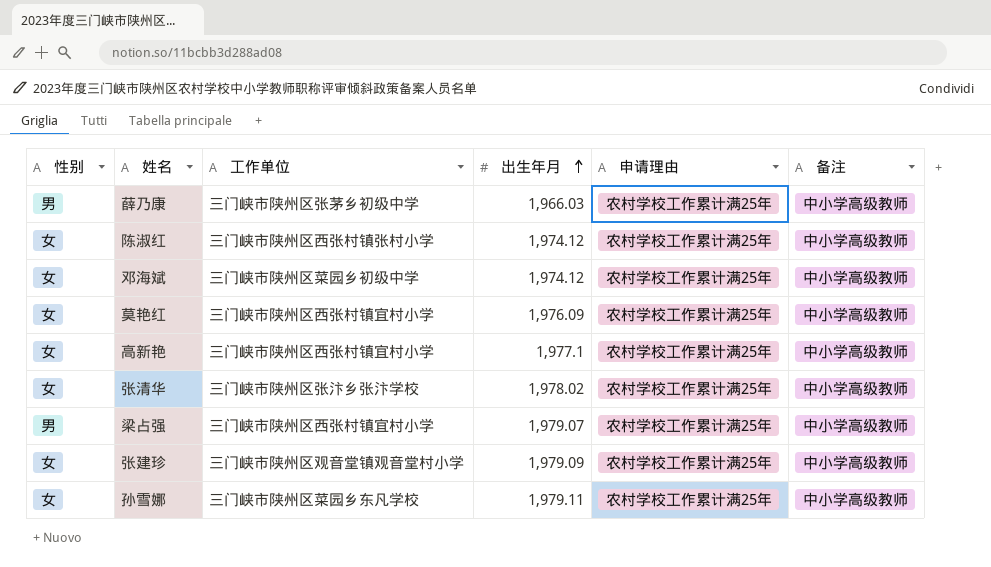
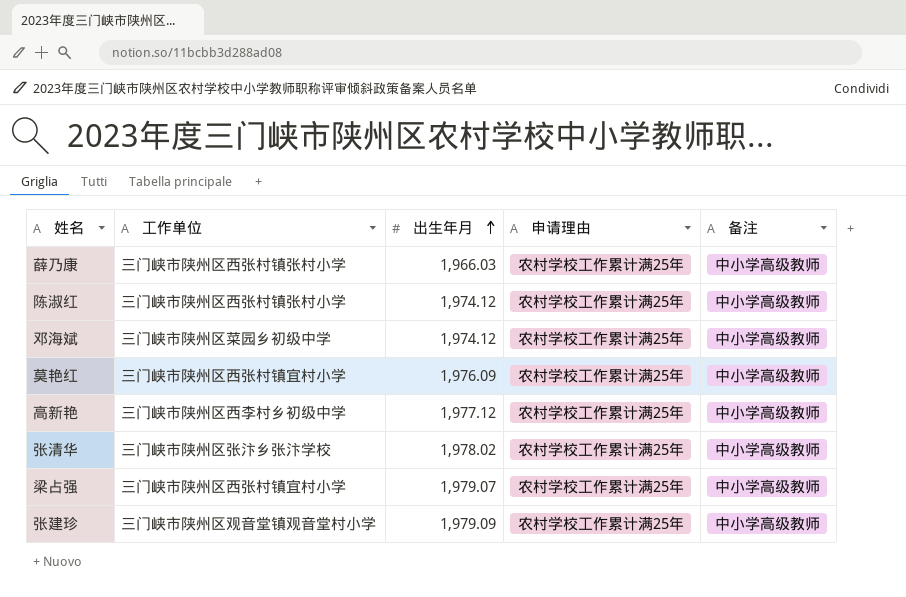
column 性别 | position: 1 -> none
row 孙雪娜: 女 | 三门峡市陕州区菜园乡东凡学校 | 1,979.11 | 农村学校工作累计满25年 | 中小学高级教师 -> none
薛乃康 | 工作单位: 三门峡市陕州区张茅乡初级中学 -> 三门峡市陕州区西张村镇张村小学
高新艳 | 工作单位: 三门峡市陕州区西张村镇宜村小学 -> 三门峡市陕州区西李村乡初级中学
高新艳 | 出生年月: 1,977.1 -> 1,977.12

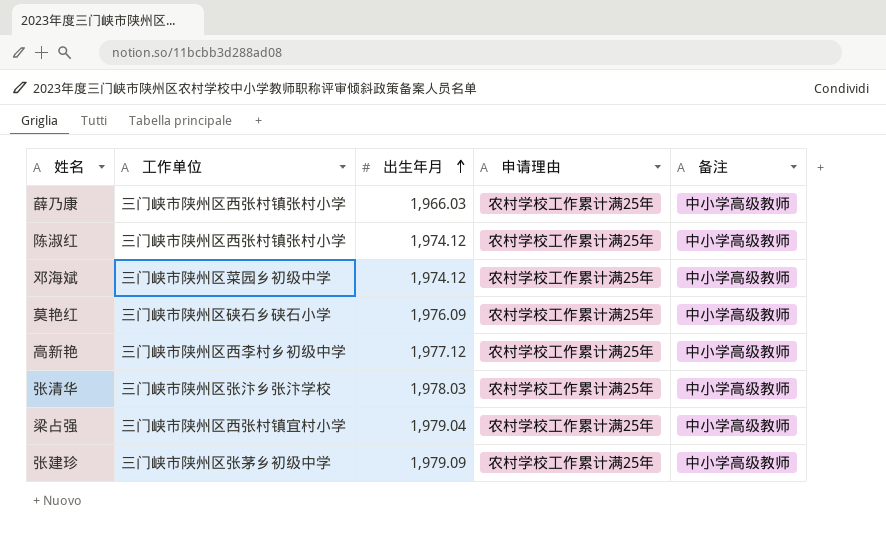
莫艳红 | 工作单位: 三门峡市陕州区西张村镇宜村小学 -> 三门峡市陕州区硖石乡硖石小学
张清华 | 出生年月: 1,978.02 -> 1,978.03
梁占强 | 出生年月: 1,979.07 -> 1,979.04
张建珍 | 工作单位: 三门峡市陕州区观音堂镇观音堂村小学 -> 三门峡市陕州区张茅乡初级中学

